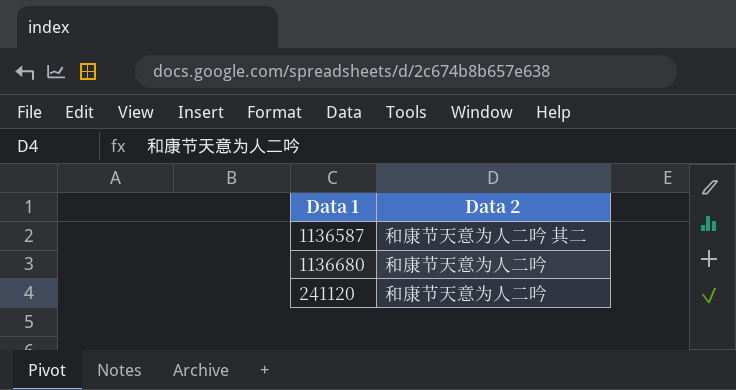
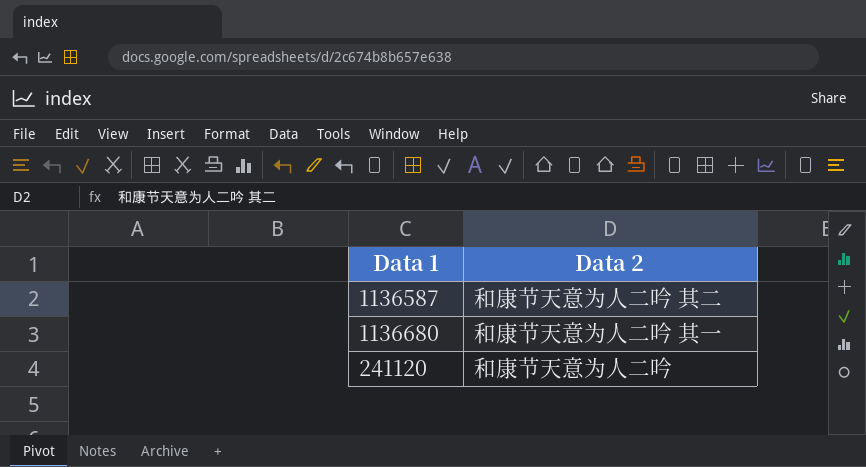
1136680 | Data 2: 和康节天意为人二吟 -> 和康节天意为人二吟 其一

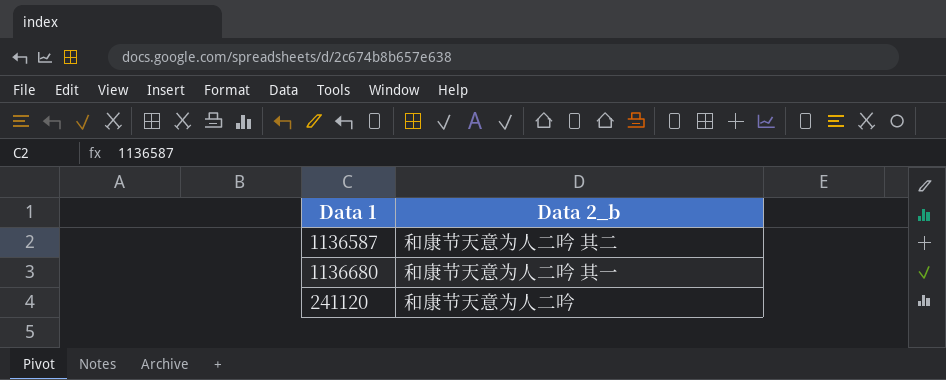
column name: Data 2 -> Data 2_b

